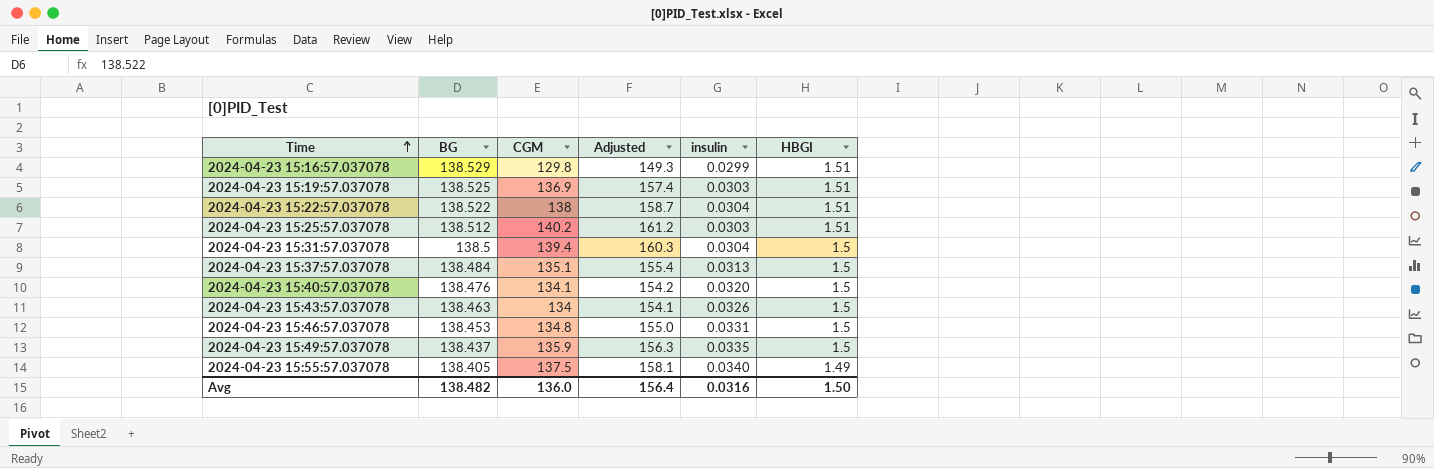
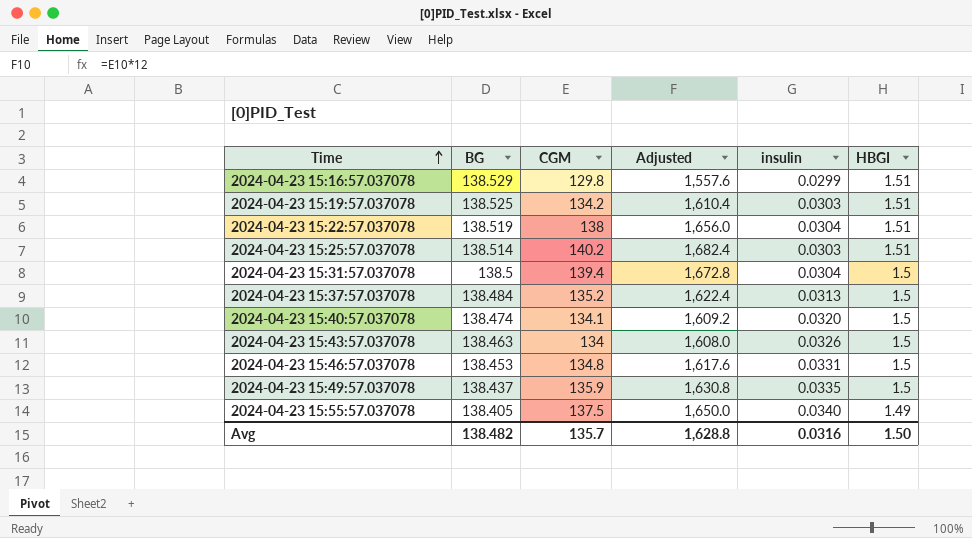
column Adjusted | formula: [CGM] * 1.15 -> [CGM] * 12
2024-04-23 15:19:57.037078 | CGM: 136.9 -> 134.2
2024-04-23 15:22:57.037078 | BG: 138.522 -> 138.519
2024-04-23 15:25:57.037078 | BG: 138.512 -> 138.514
2024-04-23 15:37:57.037078 | CGM: 135.1 -> 135.2
2024-04-23 15:40:57.037078 | BG: 138.476 -> 138.474
Avg | CGM: 136.0 -> 135.7
Avg | Adjusted: 156.4 -> 1,628.8

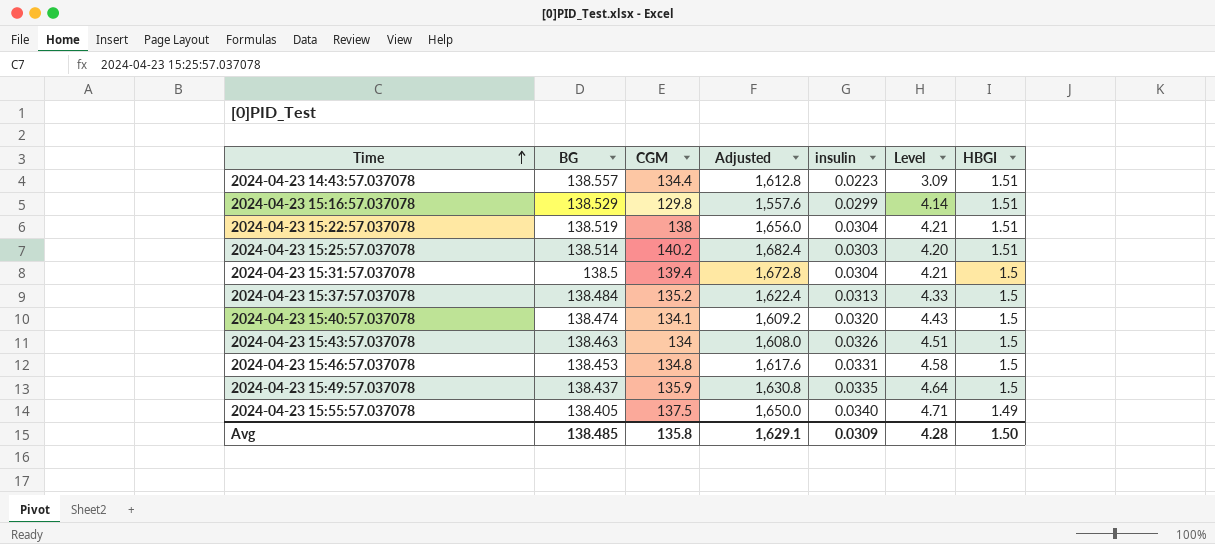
column Level | formula: none -> [BG] * [insulin]
row 2024-04-23 15:19:57.037078: 138.525 | 134.2 | 1,610.4 | 0.0303 | 1.51 -> none
row 2024-04-23 14:43:57.037078: none -> 138.557 | 134.4 | 1,612.8 | 0.0223 | 3.09 | 1.51
Avg | BG: 138.482 -> 138.485
Avg | CGM: 135.7 -> 135.8
Avg | Adjusted: 1,628.8 -> 1,629.1
Avg | insulin: 0.0316 -> 0.0309

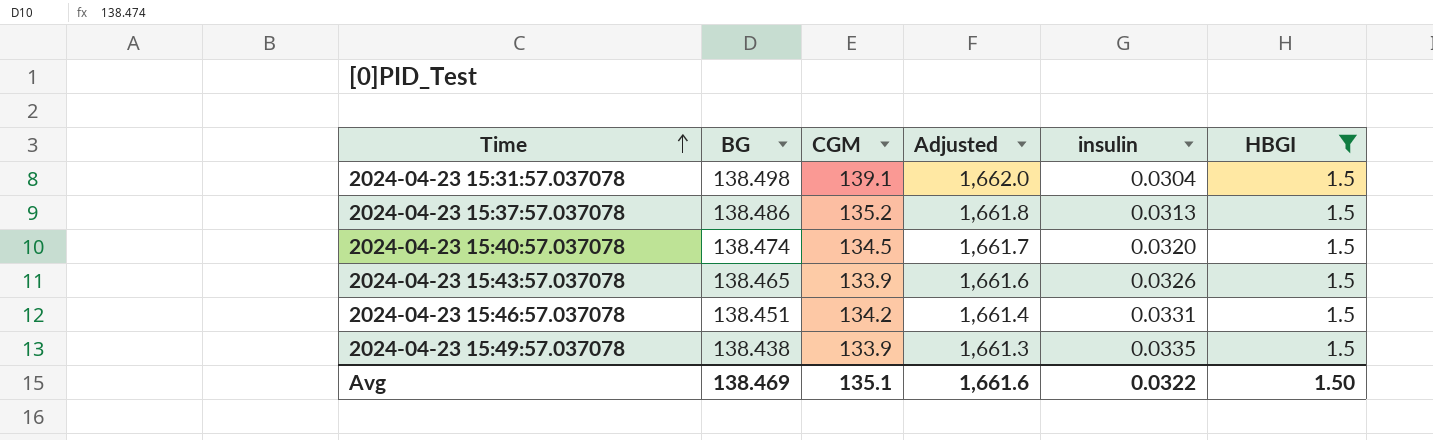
filter: none -> HBGI = 1.5
column Level | formula: [BG] * [insulin] -> none
column Adjusted | formula: [CGM] * 12 -> [BG] * 12
2024-04-23 15:31:57.037078 | BG: 138.5 -> 138.498
2024-04-23 15:31:57.037078 | CGM: 139.4 -> 139.1
2024-04-23 15:37:57.037078 | BG: 138.484 -> 138.486
2024-04-23 15:40:57.037078 | CGM: 134.1 -> 134.5
2024-04-23 15:43:57.037078 | BG: 138.463 -> 138.465
2024-04-23 15:43:57.037078 | CGM: 134 -> 133.9
2024-04-23 15:46:57.037078 | BG: 138.453 -> 138.451
2024-04-23 15:46:57.037078 | CGM: 134.8 -> 134.2
2024-04-23 15:49:57.037078 | BG: 138.437 -> 138.438
2024-04-23 15:49:57.037078 | CGM: 135.9 -> 133.9
Avg | BG: 138.485 -> 138.469
Avg | CGM: 135.8 -> 135.1
Avg | Adjusted: 1,629.1 -> 1,661.6
Avg | insulin: 0.0309 -> 0.0322

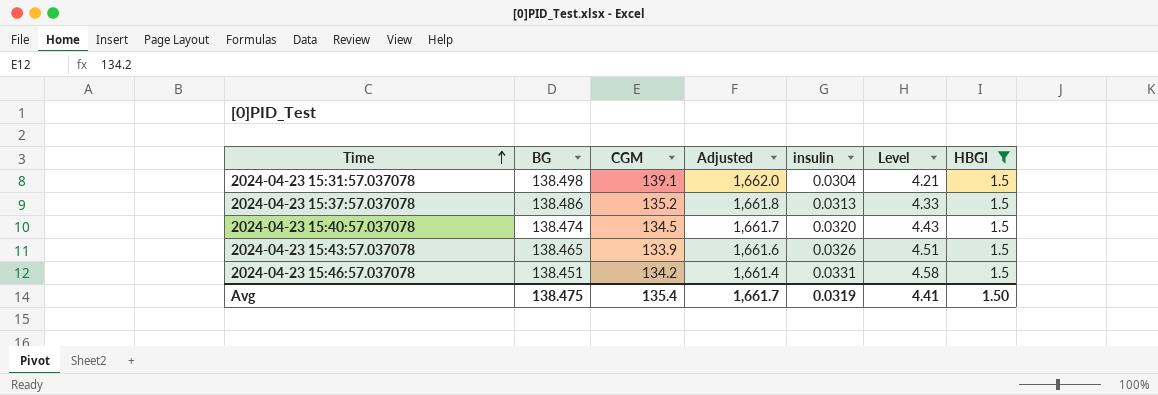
column Level | formula: none -> [BG] * [insulin]
row 2024-04-23 15:49:57.037078: 138.438 | 133.9 | 1,661.3 | 0.0335 | 1.5 -> none
Avg | BG: 138.469 -> 138.475
Avg | CGM: 135.1 -> 135.4
Avg | Adjusted: 1,661.6 -> 1,661.7
Avg | insulin: 0.0322 -> 0.0319

